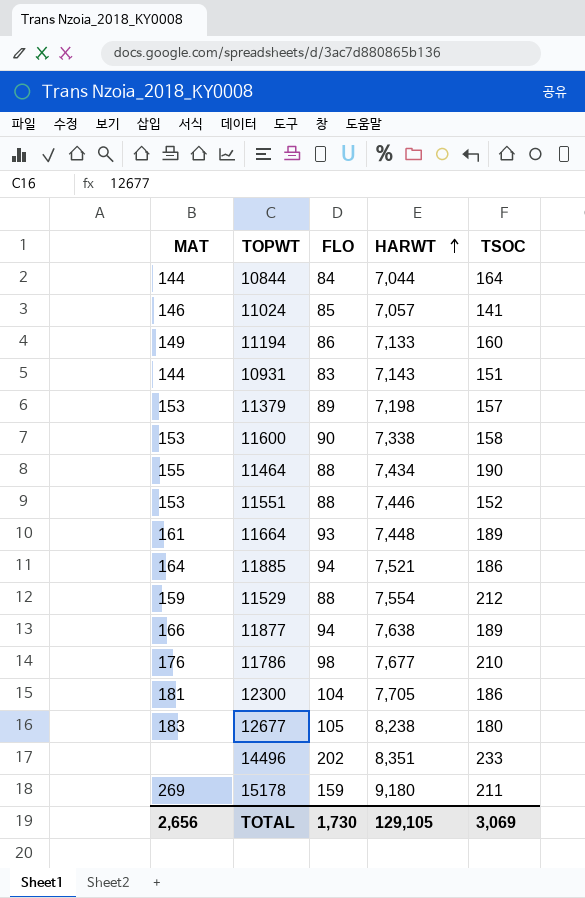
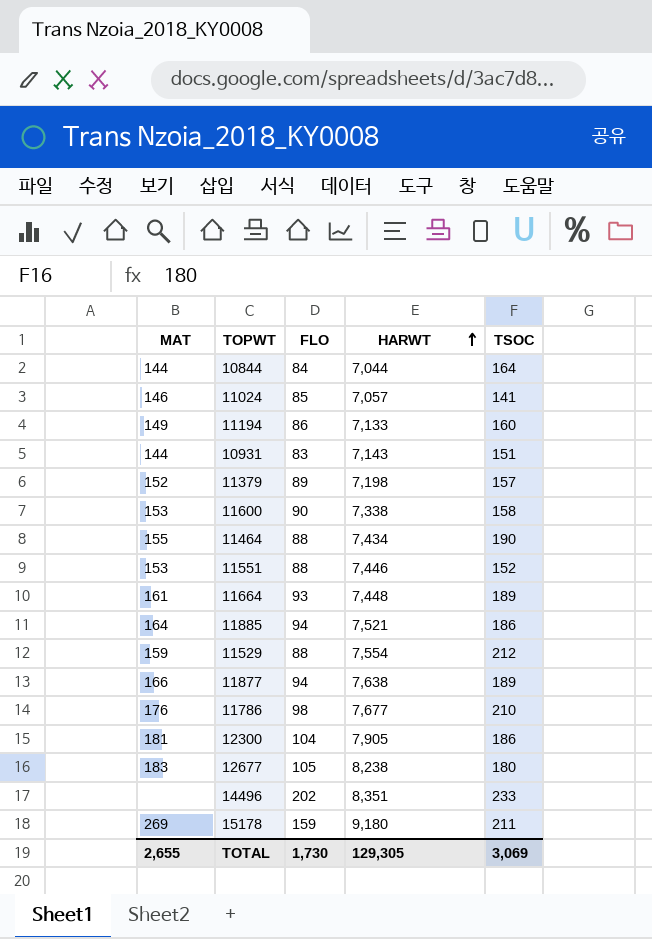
11379 | MAT: 153 -> 152
12300 | HARWT: 7,705 -> 7,905
TOTAL | MAT: 2,656 -> 2,655
TOTAL | HARWT: 129,105 -> 129,305

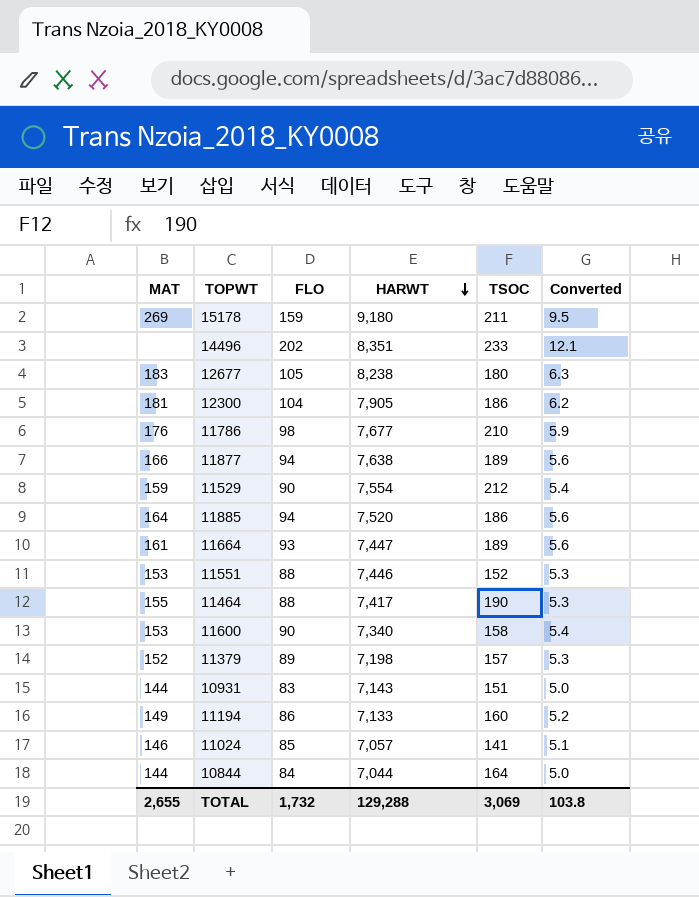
row order: HARWT ascending -> HARWT descending
column Converted | formula: none -> [FLO] * 0.06
11529 | FLO: 88 -> 90
11885 | HARWT: 7,521 -> 7,520
11664 | HARWT: 7,448 -> 7,447
11464 | HARWT: 7,434 -> 7,417
11600 | HARWT: 7,338 -> 7,340
TOTAL | FLO: 1,730 -> 1,732
TOTAL | HARWT: 129,305 -> 129,288

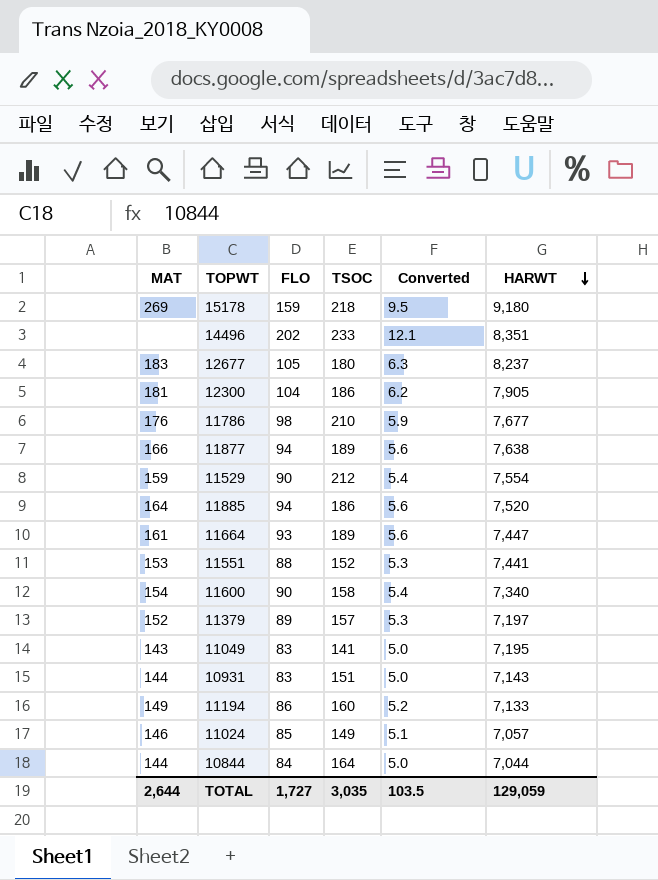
column HARWT | position: 4 -> 6
row 11464: 155 | 88 | 7,417 | 190 | 5.3 -> none
15178 | TSOC: 211 -> 218
12677 | HARWT: 8,238 -> 8,237
11551 | HARWT: 7,446 -> 7,441
11600 | MAT: 153 -> 154
11379 | HARWT: 7,198 -> 7,197
row 11049: none -> 143 | 83 | 141 | 5.0 | 7,195
11024 | TSOC: 141 -> 149
TOTAL | MAT: 2,655 -> 2,644
TOTAL | FLO: 1,732 -> 1,727
TOTAL | TSOC: 3,069 -> 3,035
TOTAL | Converted: 103.8 -> 103.5
TOTAL | HARWT: 129,288 -> 129,059

